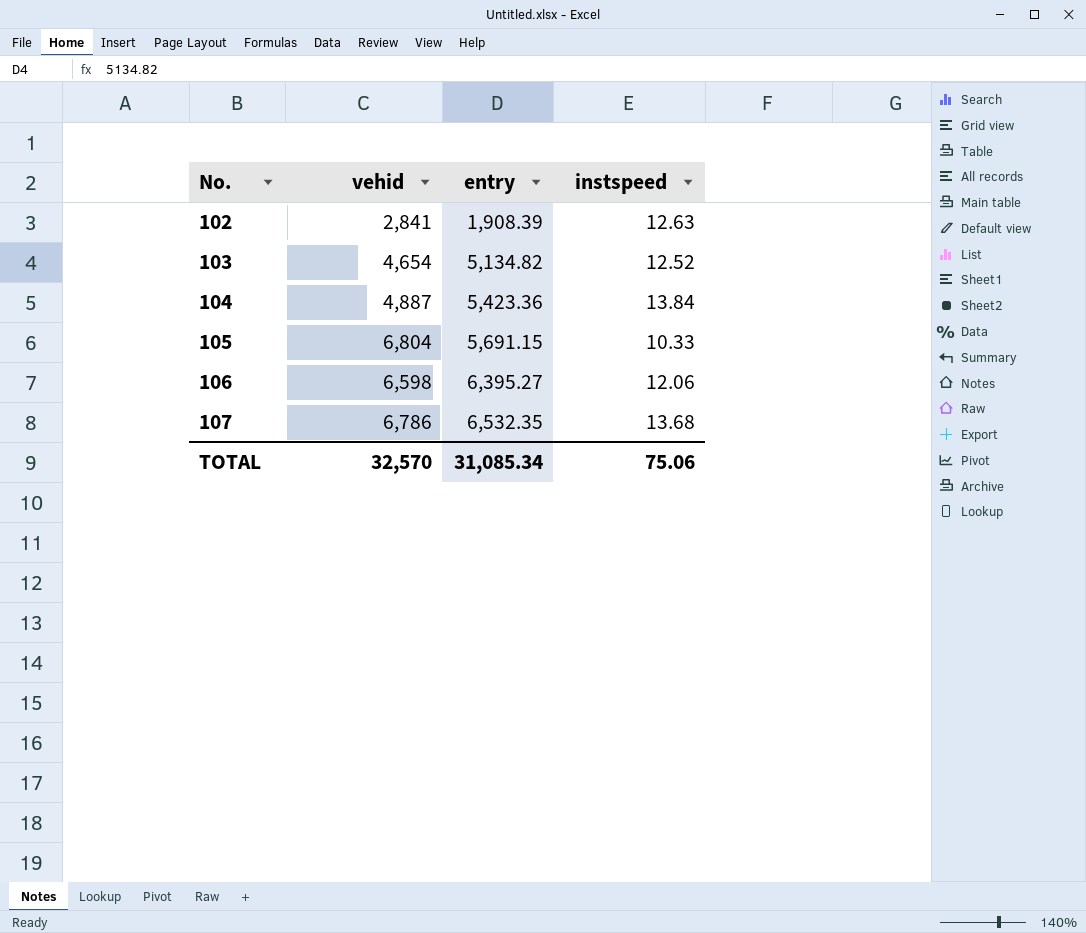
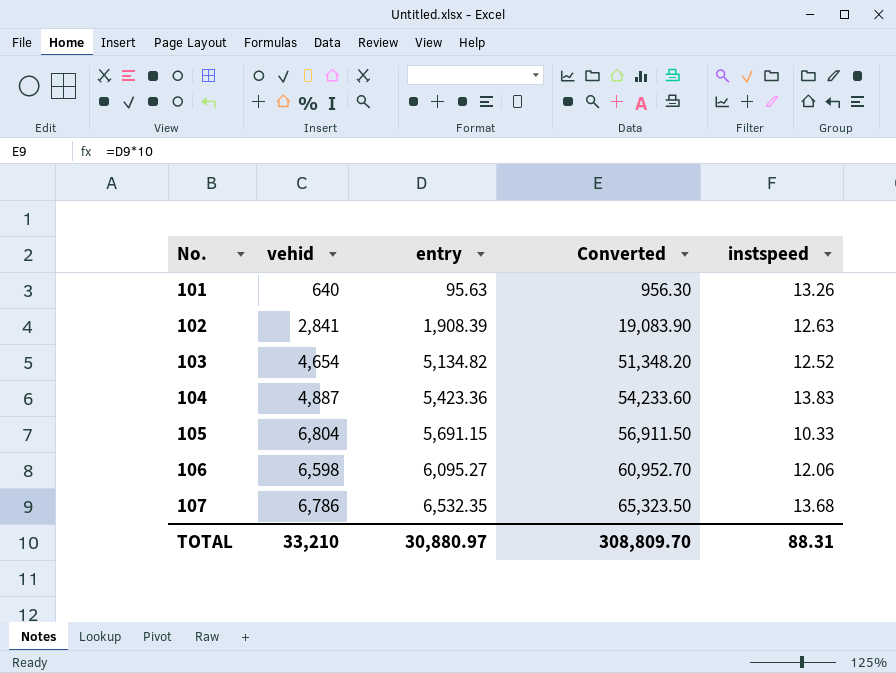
column Converted | formula: none -> [entry] * 10
row 101: none -> 640 | 95.63 | 956.30 | 13.26
104 | instspeed: 13.84 -> 13.83
106 | entry: 6,395.27 -> 6,095.27
TOTAL | vehid: 32,570 -> 33,210
TOTAL | entry: 31,085.34 -> 30,880.97
TOTAL | instspeed: 75.06 -> 88.31

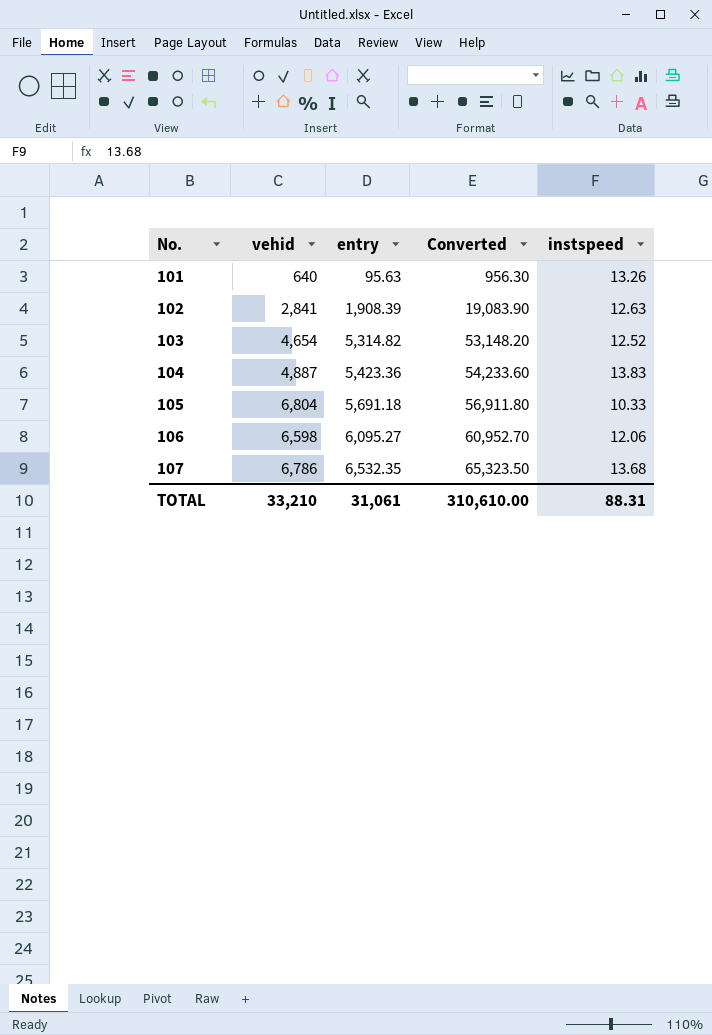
103 | entry: 5,134.82 -> 5,314.82
103 | Converted: 51,348.20 -> 53,148.20
105 | entry: 5,691.15 -> 5,691.18
105 | Converted: 56,911.50 -> 56,911.80
TOTAL | entry: 30,880.97 -> 31,061
TOTAL | Converted: 308,809.70 -> 310,610.00

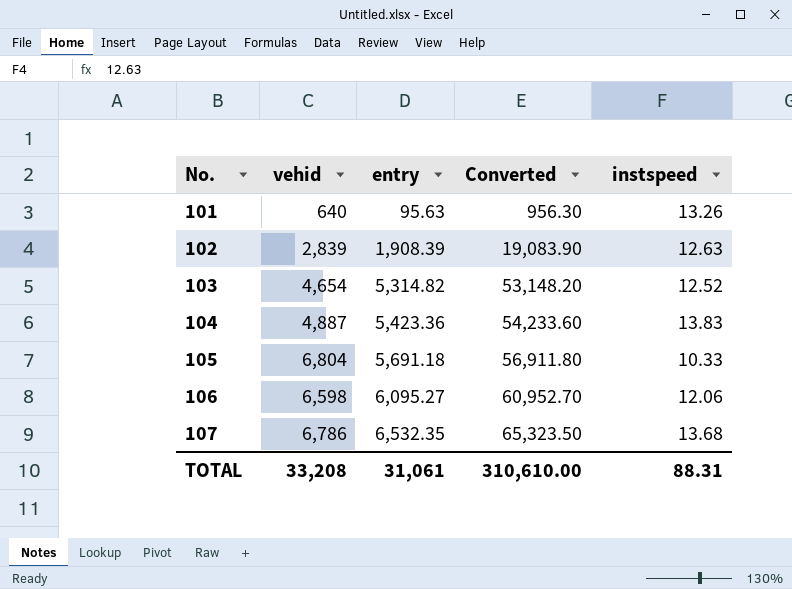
102 | vehid: 2,841 -> 2,839
TOTAL | vehid: 33,210 -> 33,208

